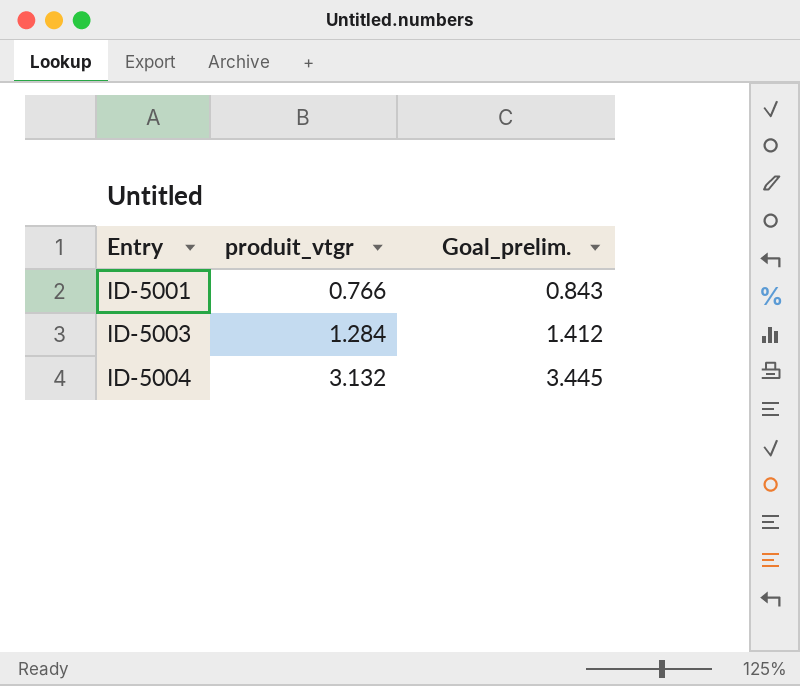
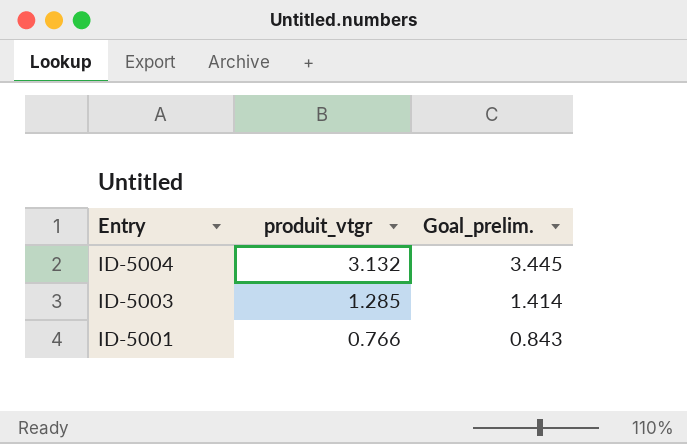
row order: Entry ascending -> Entry descending
ID-5003 | produit_vtgr: 1.284 -> 1.285
ID-5003 | Goal_prelim.: 1.412 -> 1.414

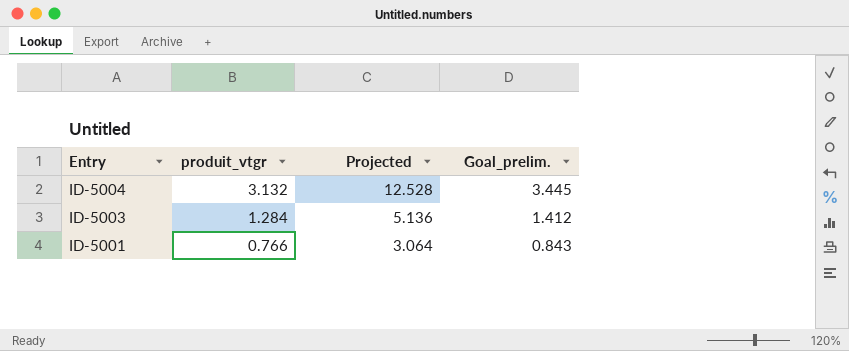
column Projected | formula: none -> [produit_vtgr] * 4
ID-5003 | produit_vtgr: 1.285 -> 1.284
ID-5003 | Goal_prelim.: 1.414 -> 1.412

